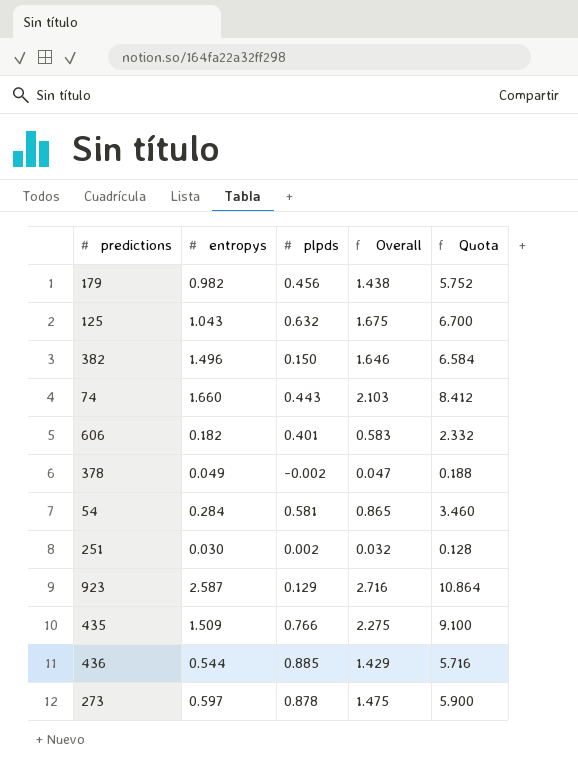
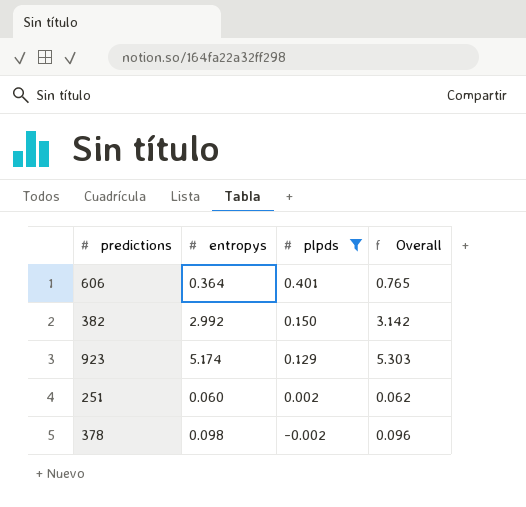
filter: none -> plpds <= 0.401
row order: none -> plpds descending
column Quota | formula: [Overall] * 4 -> none
606 | entropys: 0.182 -> 0.364
606 | Overall: 0.583 -> 0.765
382 | entropys: 1.496 -> 2.992
382 | Overall: 1.646 -> 3.142
923 | entropys: 2.587 -> 5.174
923 | Overall: 2.716 -> 5.303
251 | entropys: 0.030 -> 0.060
251 | Overall: 0.032 -> 0.062
378 | entropys: 0.049 -> 0.098
378 | Overall: 0.047 -> 0.096

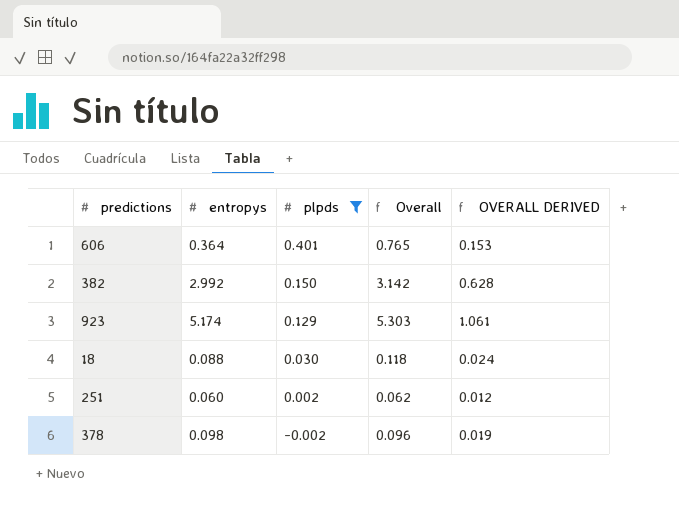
column OVERALL DERIVED | formula: none -> [Overall] * 0.2
row 18: none -> 0.088 | 0.030 | 0.118 | 0.024

